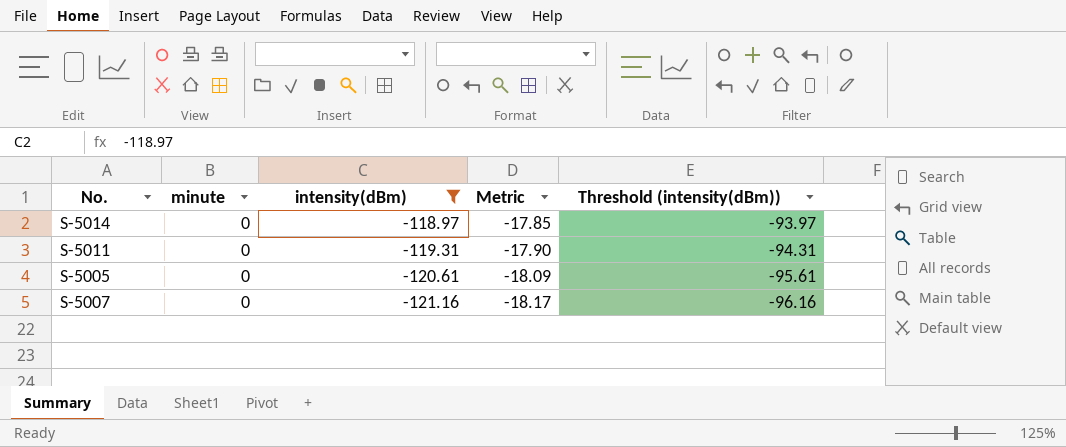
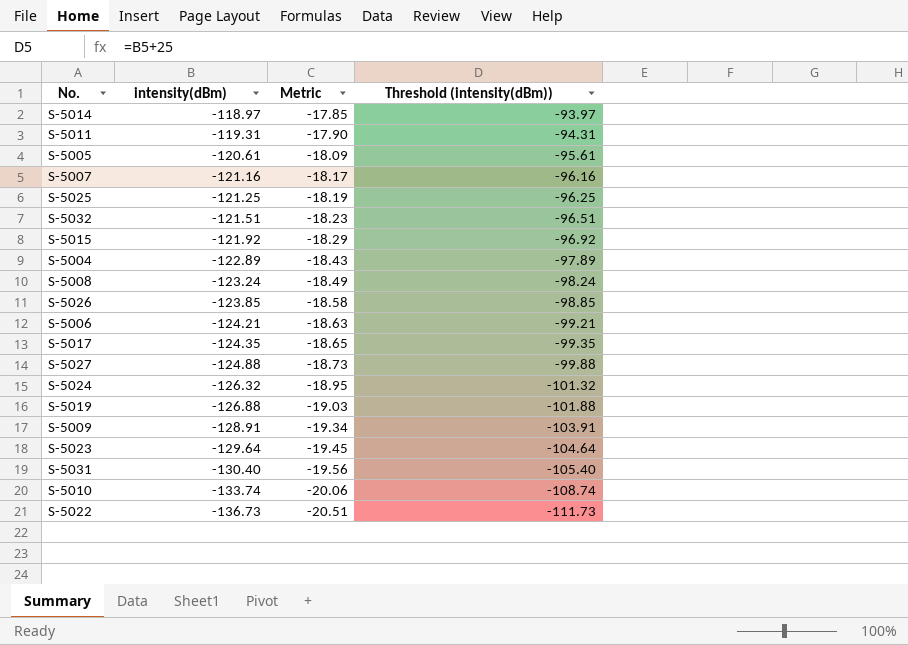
filter: intensity(dBm) >= -121.16 -> none
column minute | position: 2 -> none

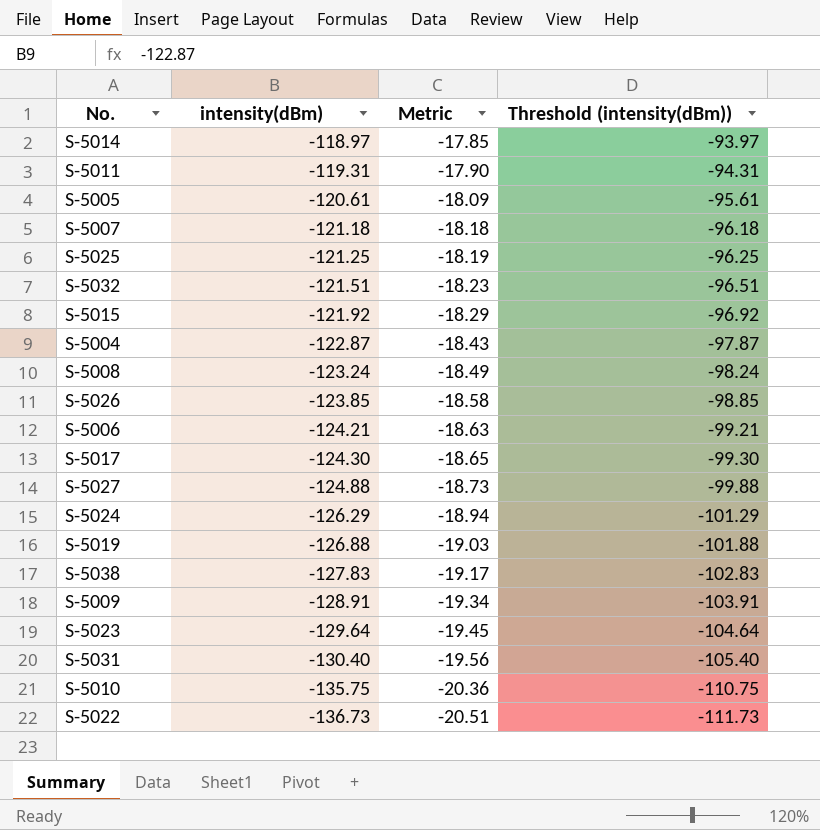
S-5007 | intensity(dBm): -121.16 -> -121.18
S-5007 | Metric: -18.17 -> -18.18
S-5007 | Threshold (intensity(dBm)): -96.16 -> -96.18
S-5004 | intensity(dBm): -122.89 -> -122.87
S-5004 | Threshold (intensity(dBm)): -97.89 -> -97.87
S-5017 | intensity(dBm): -124.35 -> -124.30
S-5017 | Threshold (intensity(dBm)): -99.35 -> -99.30
S-5024 | intensity(dBm): -126.32 -> -126.29
S-5024 | Metric: -18.95 -> -18.94
S-5024 | Threshold (intensity(dBm)): -101.32 -> -101.29
row S-5038: none -> -127.83 | -19.17 | -102.83
S-5010 | intensity(dBm): -133.74 -> -135.75
S-5010 | Metric: -20.06 -> -20.36
S-5010 | Threshold (intensity(dBm)): -108.74 -> -110.75

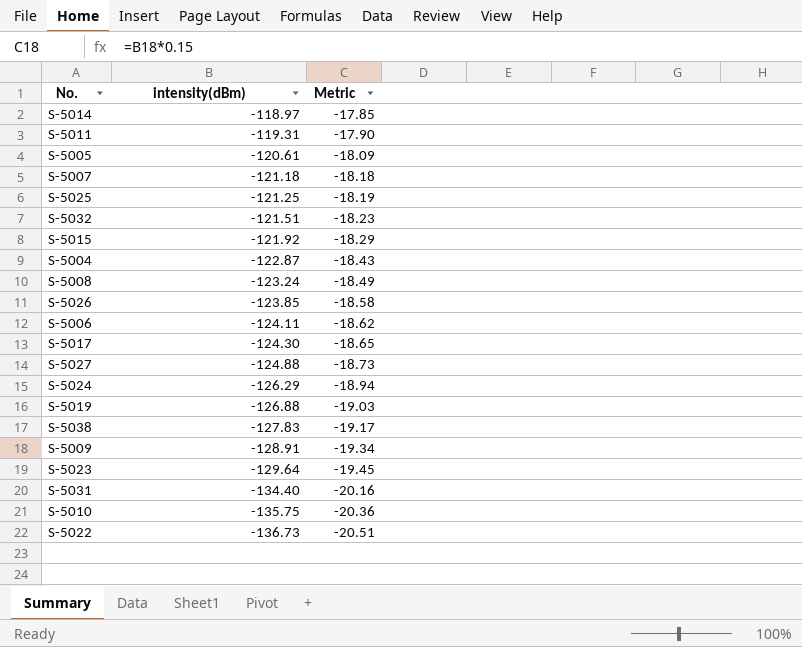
column Threshold (intensity(dBm)) | formula: [intensity(dBm)] + 25 -> none
S-5006 | intensity(dBm): -124.21 -> -124.11
S-5006 | Metric: -18.63 -> -18.62
S-5031 | intensity(dBm): -130.40 -> -134.40
S-5031 | Metric: -19.56 -> -20.16

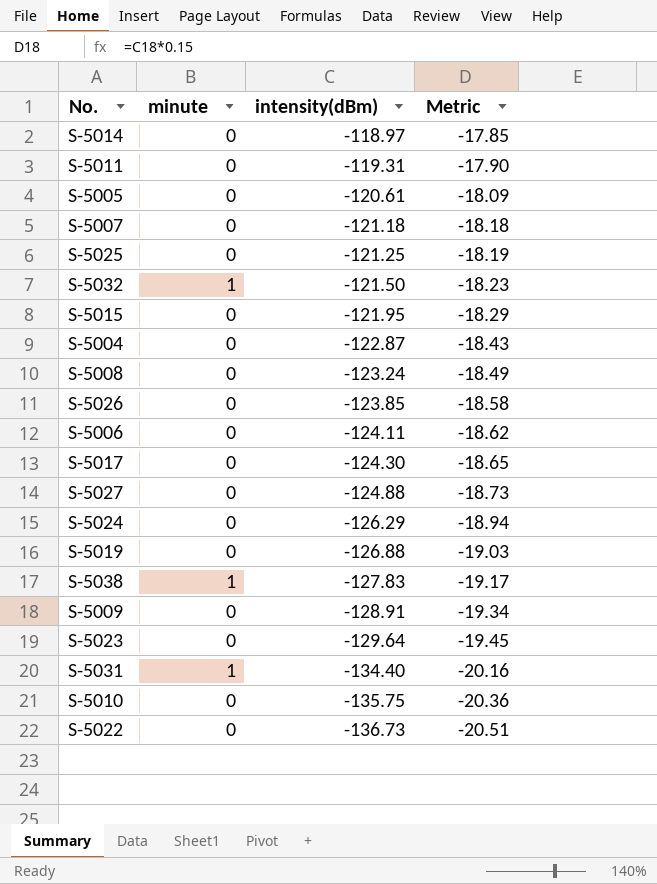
column minute | position: none -> 2
S-5032 | intensity(dBm): -121.51 -> -121.50
S-5015 | intensity(dBm): -121.92 -> -121.95

